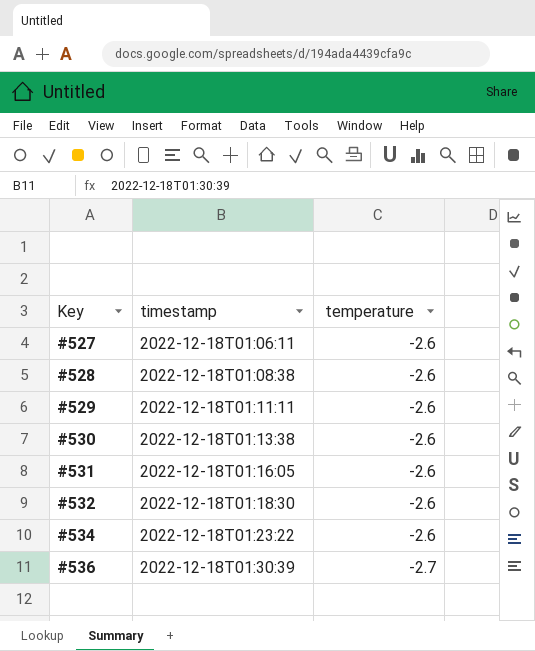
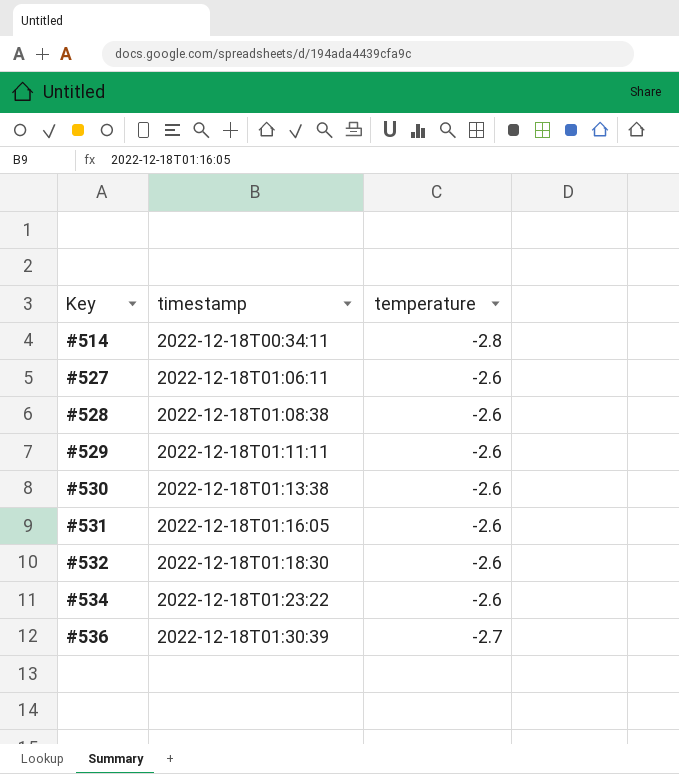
row #514: none -> 2022-12-18T00:34:11 | -2.8

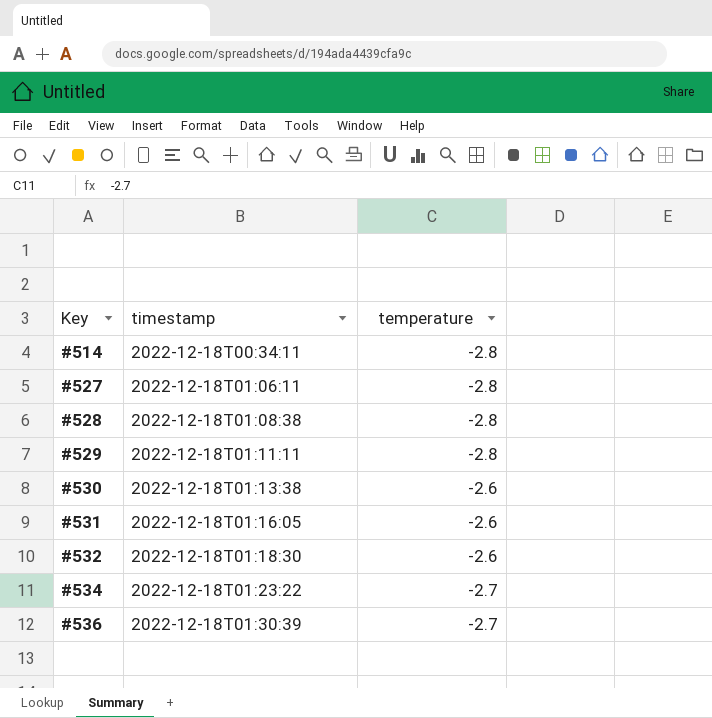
#527 | temperature: -2.6 -> -2.8
#528 | temperature: -2.6 -> -2.8
#529 | temperature: -2.6 -> -2.8
#534 | temperature: -2.6 -> -2.7

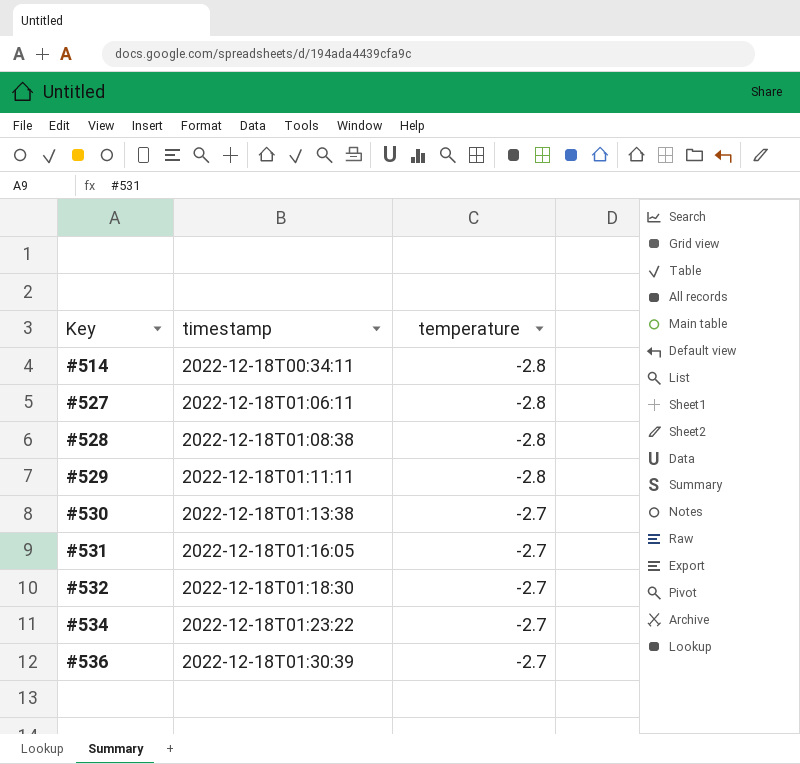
#530 | temperature: -2.6 -> -2.7
#531 | temperature: -2.6 -> -2.7
#532 | temperature: -2.6 -> -2.7

